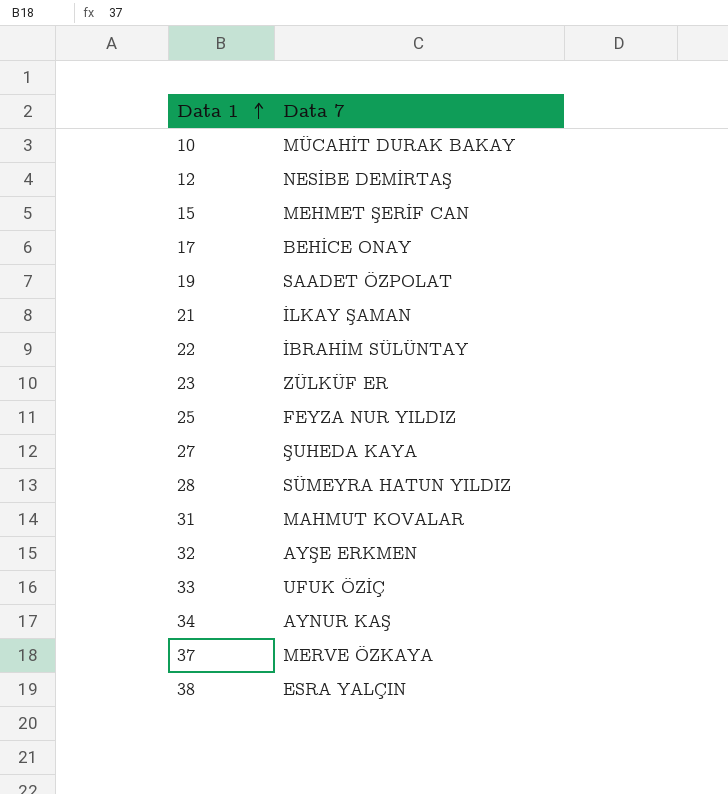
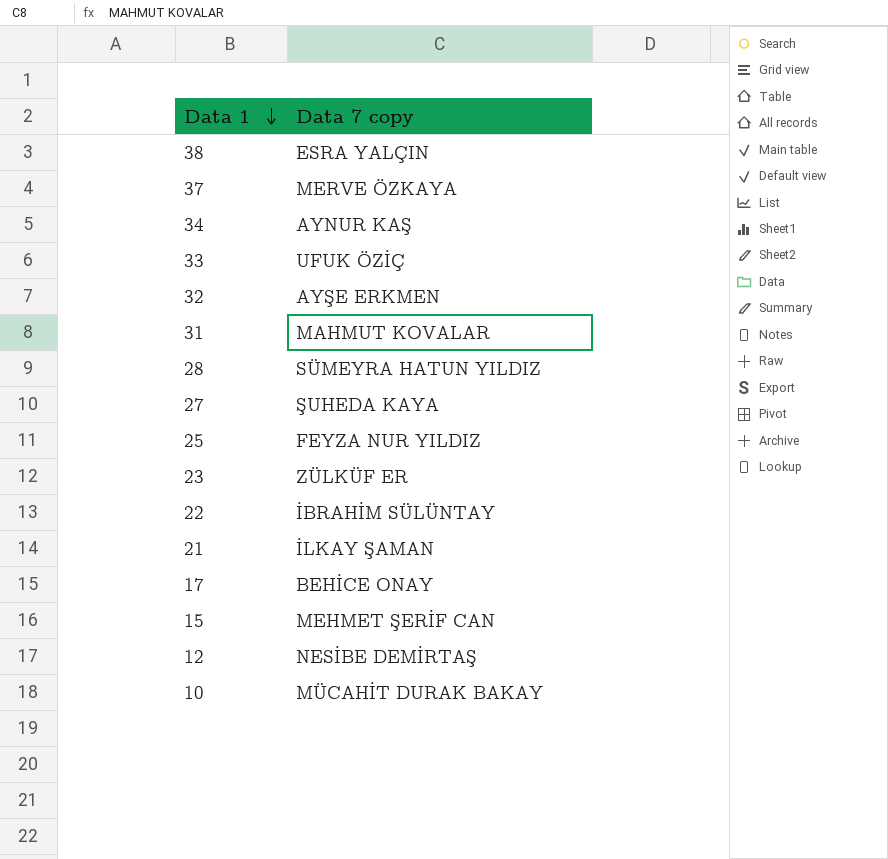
row order: Data 1 ascending -> Data 1 descending
column name: Data 7 -> Data 7 copy
row 19: SAADET ÖZPOLAT -> none

